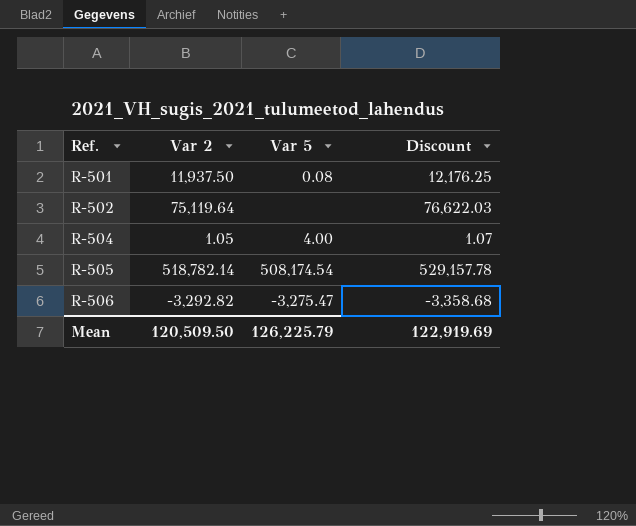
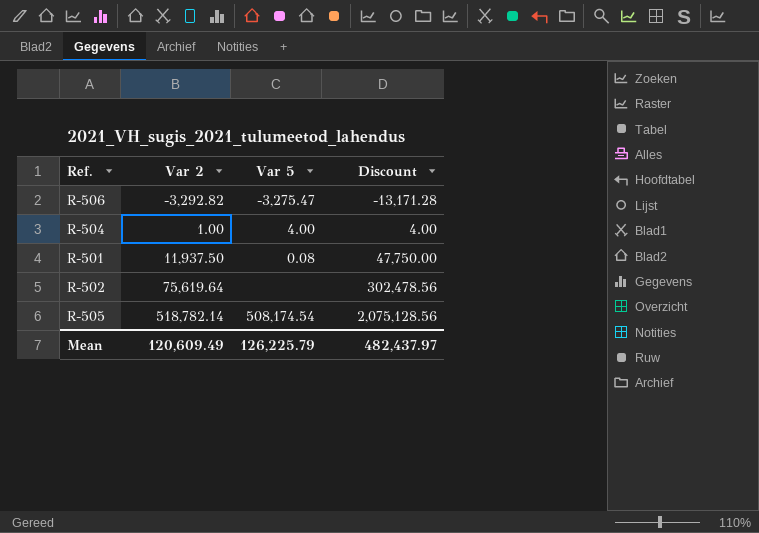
row order: Ref. ascending -> Var 2 ascending
column Discount | formula: [Var 2] * 1.02 -> [Var 2] * 4
R-504 | Var 2: 1.05 -> 1.00
R-502 | Var 2: 75,119.64 -> 75,619.64
Mean | Var 2: 120,509.50 -> 120,609.49
Mean | Discount: 122,919.69 -> 482,437.97

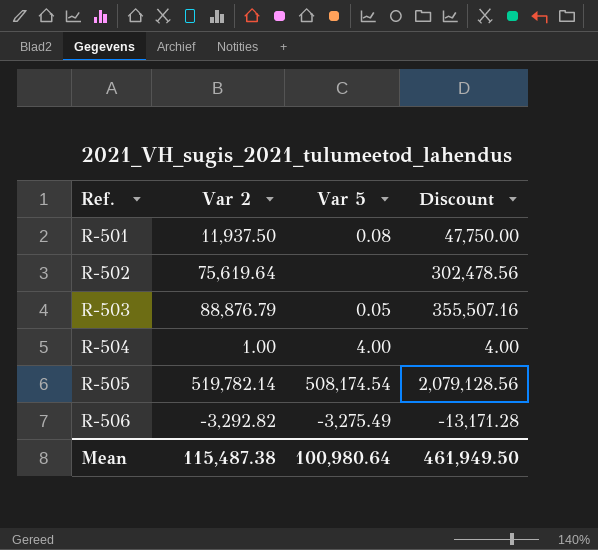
row order: Var 2 ascending -> Ref. ascending
row R-503: none -> 88,876.79 | 0.05 | 355,507.16
R-505 | Var 2: 518,782.14 -> 519,782.14
R-505 | Discount: 2,075,128.56 -> 2,079,128.56
R-506 | Var 5: -3,275.47 -> -3,275.49
Mean | Var 2: 120,609.49 -> 115,487.38
Mean | Var 5: 126,225.79 -> 100,980.64
Mean | Discount: 482,437.97 -> 461,949.50

